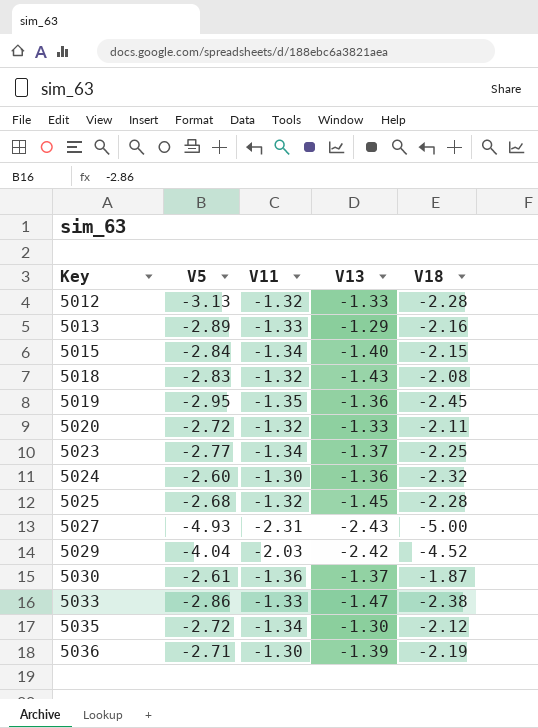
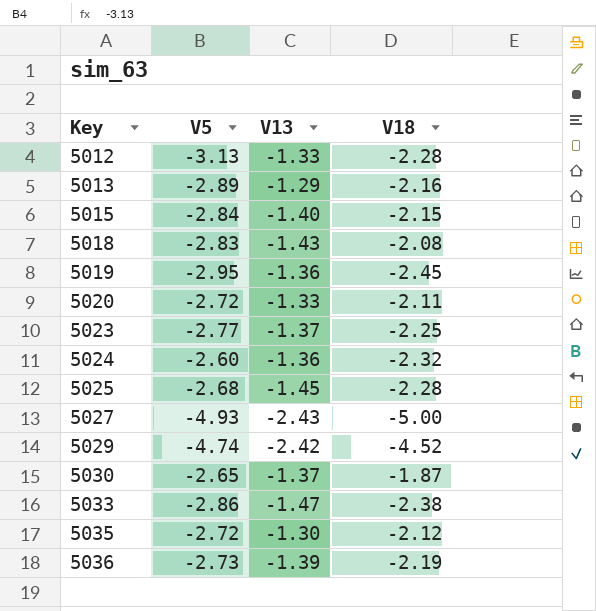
column V11 | position: 3 -> none
5029 | V5: -4.04 -> -4.74
5030 | V5: -2.61 -> -2.65
5036 | V5: -2.71 -> -2.73

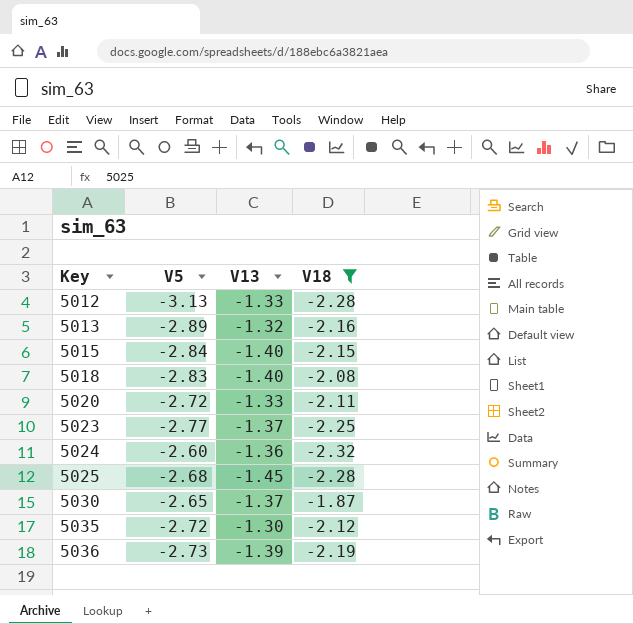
filter: none -> V18 >= -2.32
5013 | V13: -1.29 -> -1.32
5018 | V13: -1.43 -> -1.40

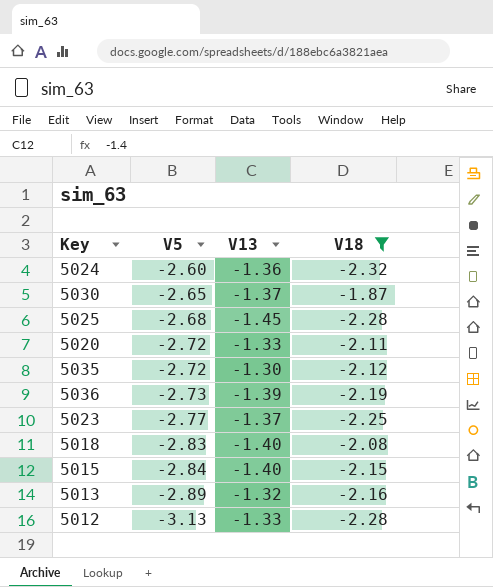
row order: Key ascending -> V5 descending

